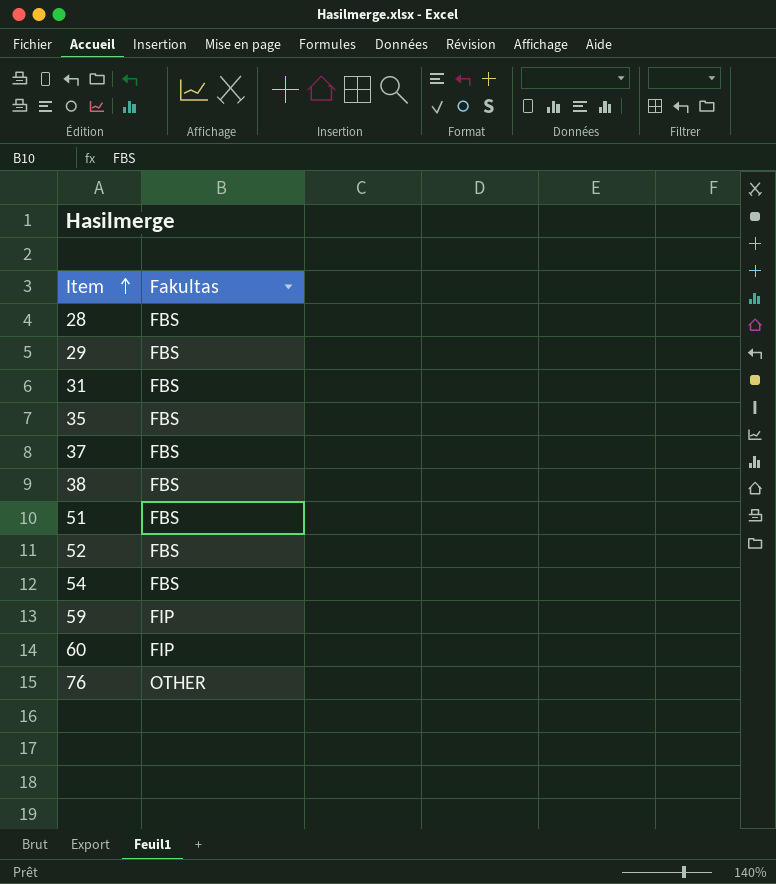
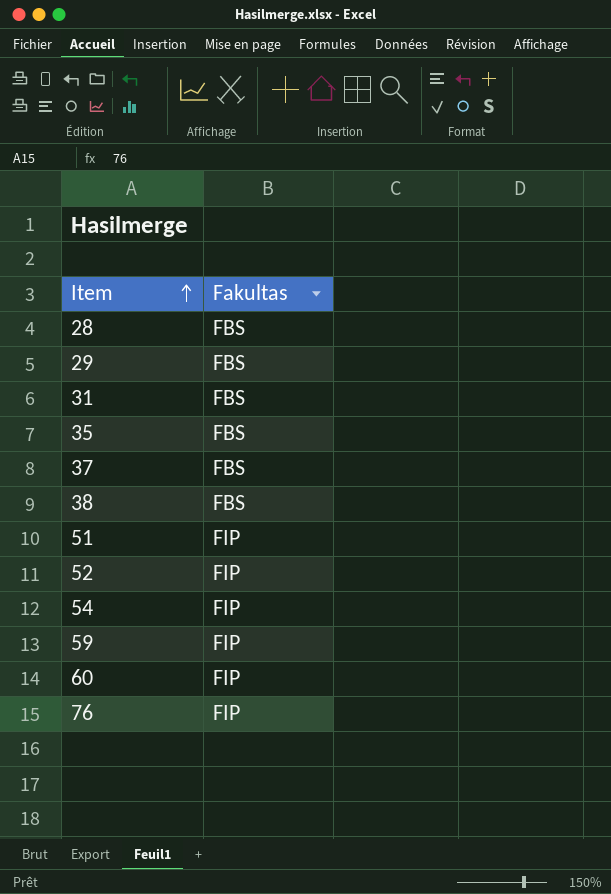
51 | Fakultas: FBS -> FIP
52 | Fakultas: FBS -> FIP
54 | Fakultas: FBS -> FIP
76 | Fakultas: OTHER -> FIP

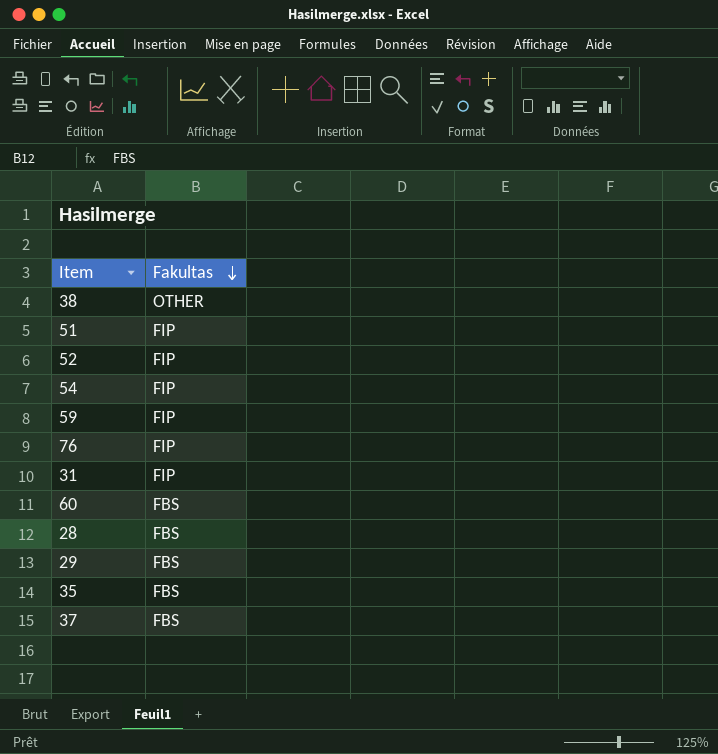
row order: Item ascending -> Fakultas descending
38 | Fakultas: FBS -> OTHER
31 | Fakultas: FBS -> FIP
60 | Fakultas: FIP -> FBS

